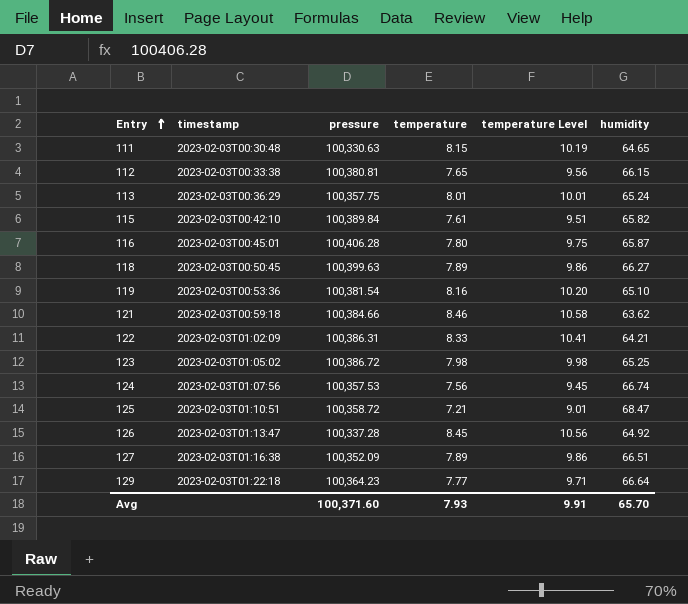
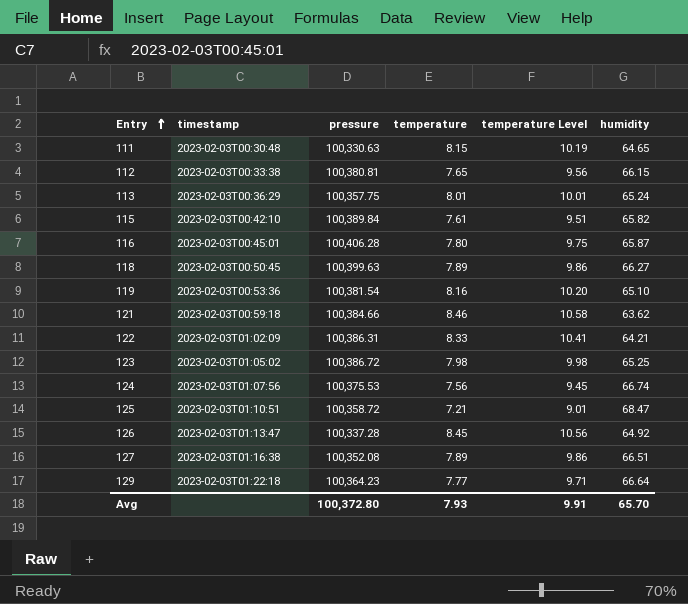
124 | pressure: 100,357.53 -> 100,375.53
127 | pressure: 100,352.09 -> 100,352.08
Avg | pressure: 100,371.60 -> 100,372.80

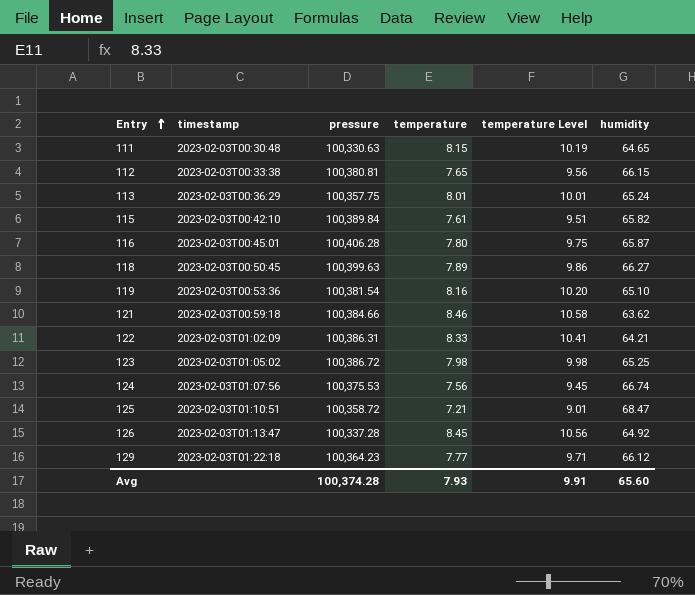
row 127: 2023-02-03T01:16:38 | 100,352.08 | 7.89 | 9.86 | 66.51 -> none
129 | humidity: 66.64 -> 66.12
Avg | pressure: 100,372.80 -> 100,374.28
Avg | humidity: 65.70 -> 65.60

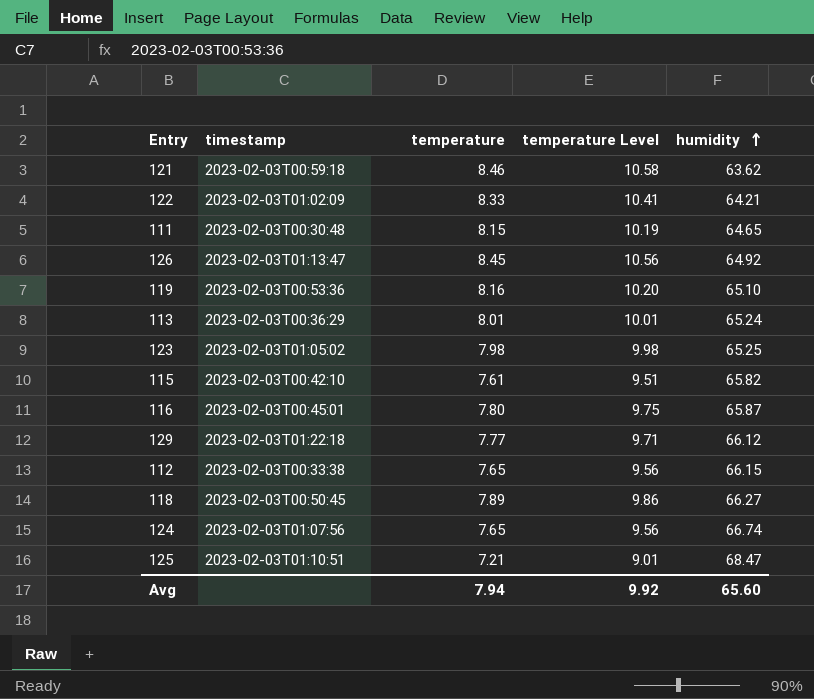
row order: Entry ascending -> humidity ascending
column pressure | position: 3 -> none
124 | temperature: 7.56 -> 7.65
124 | temperature Level: 9.45 -> 9.56
Avg | temperature: 7.93 -> 7.94
Avg | temperature Level: 9.91 -> 9.92

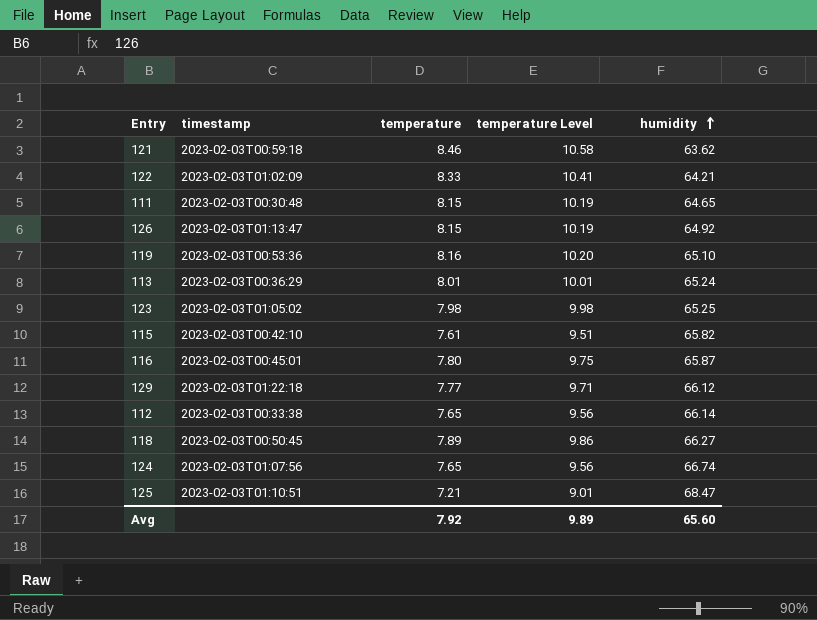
126 | temperature: 8.45 -> 8.15
126 | temperature Level: 10.56 -> 10.19
112 | humidity: 66.15 -> 66.14
Avg | temperature: 7.94 -> 7.92
Avg | temperature Level: 9.92 -> 9.89

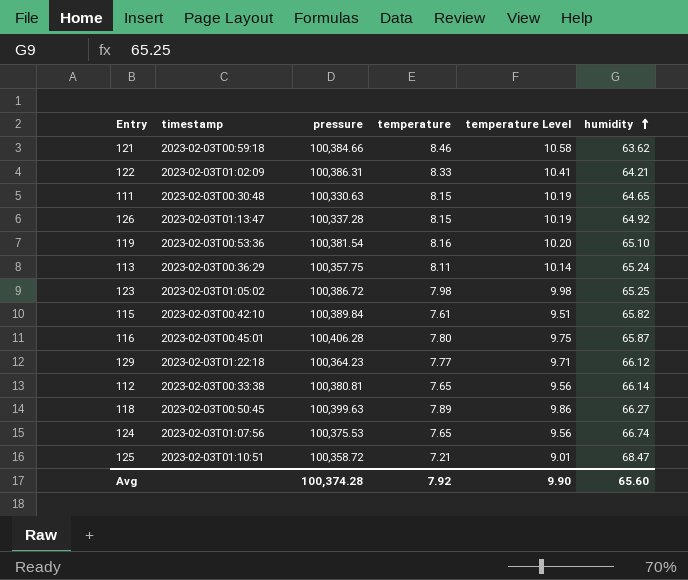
column pressure | position: none -> 3
113 | temperature: 8.01 -> 8.11
113 | temperature Level: 10.01 -> 10.14
Avg | temperature Level: 9.89 -> 9.90

